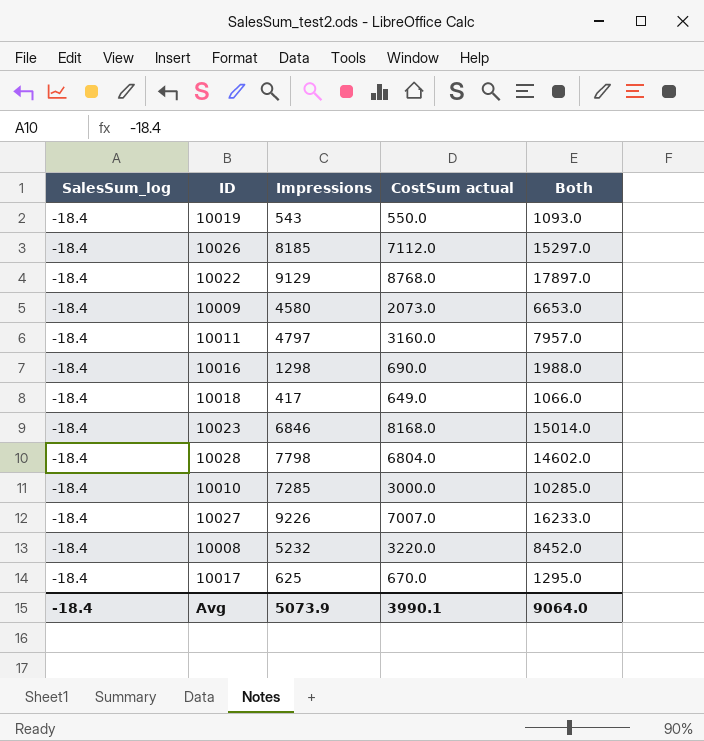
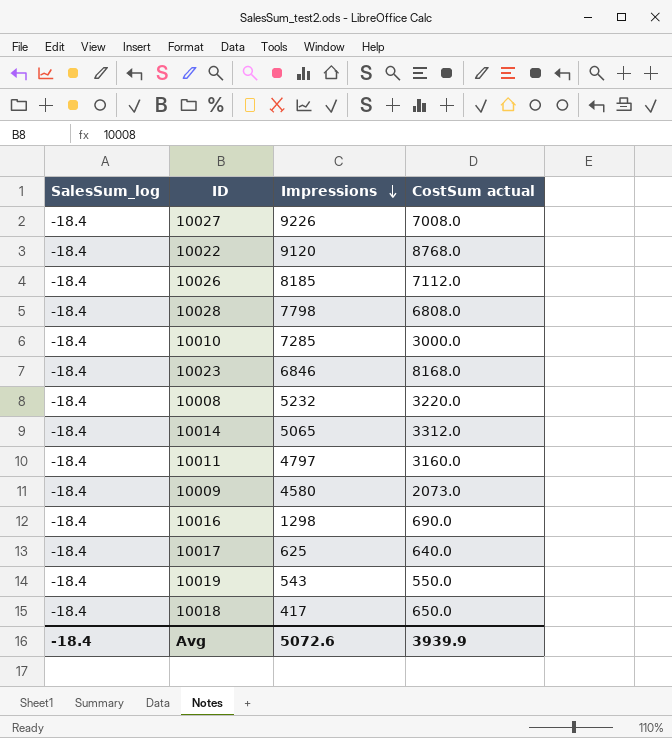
row order: none -> Impressions descending
column Both | formula: [Impressions] + [CostSum actual] -> none
10027 | CostSum actual: 7007.0 -> 7008.0
10022 | Impressions: 9129 -> 9120
10028 | CostSum actual: 6804.0 -> 6808.0
row 10014: none -> -18.4 | 5065 | 3312.0
10017 | CostSum actual: 670.0 -> 640.0
10018 | CostSum actual: 649.0 -> 650.0
Avg | Impressions: 5073.9 -> 5072.6
Avg | CostSum actual: 3990.1 -> 3939.9

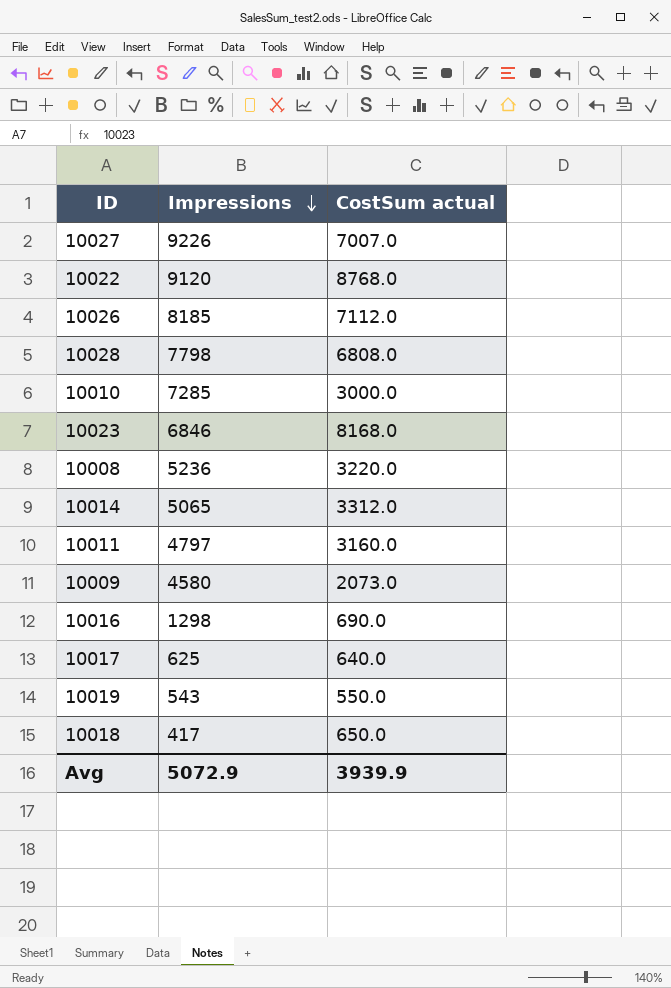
column SalesSum_log | position: 1 -> none
10027 | CostSum actual: 7008.0 -> 7007.0
10008 | Impressions: 5232 -> 5236
Avg | Impressions: 5072.6 -> 5072.9

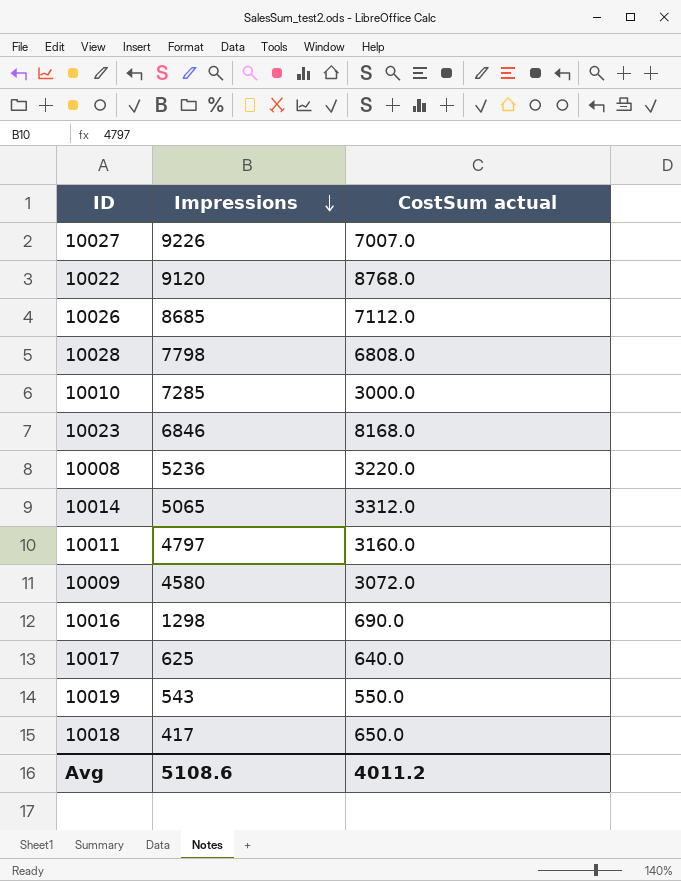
10026 | Impressions: 8185 -> 8685
10009 | CostSum actual: 2073.0 -> 3072.0
Avg | Impressions: 5072.9 -> 5108.6
Avg | CostSum actual: 3939.9 -> 4011.2

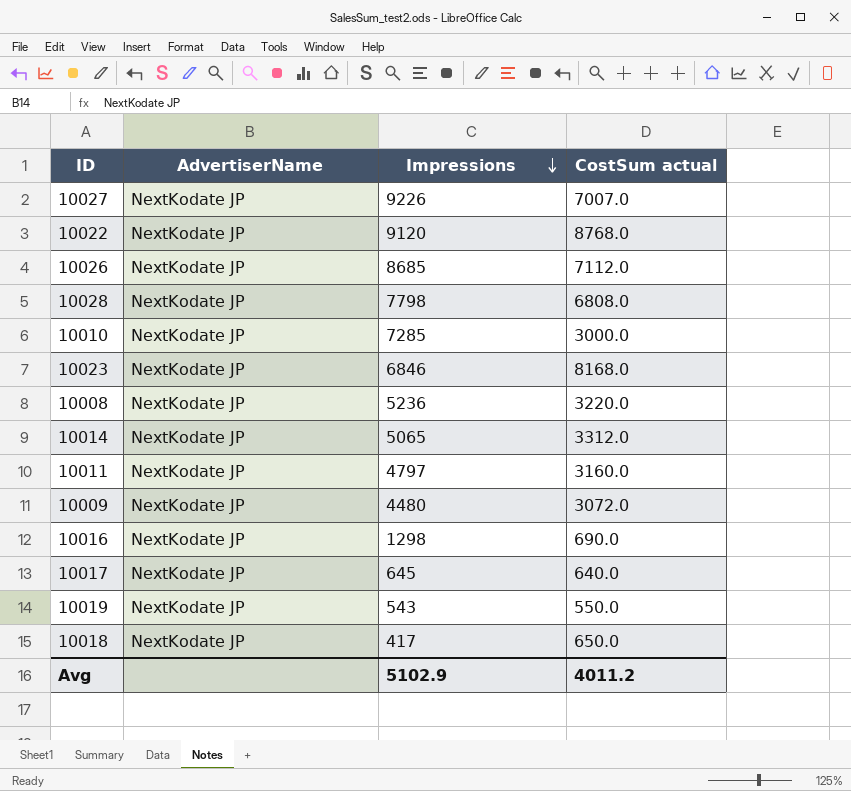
column AdvertiserName | position: none -> 2
10009 | Impressions: 4580 -> 4480
10017 | Impressions: 625 -> 645
Avg | Impressions: 5108.6 -> 5102.9

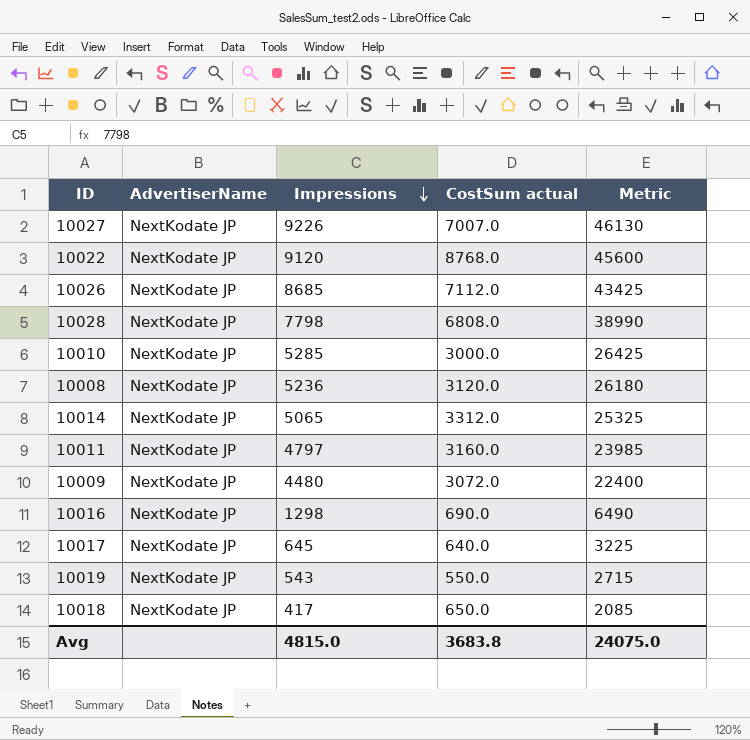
column Metric | formula: none -> [Impressions] * 5
row 10023: NextKodate JP | 6846 | 8168.0 -> none
10010 | Impressions: 7285 -> 5285
10008 | CostSum actual: 3220.0 -> 3120.0
Avg | Impressions: 5102.9 -> 4815.0
Avg | CostSum actual: 4011.2 -> 3683.8

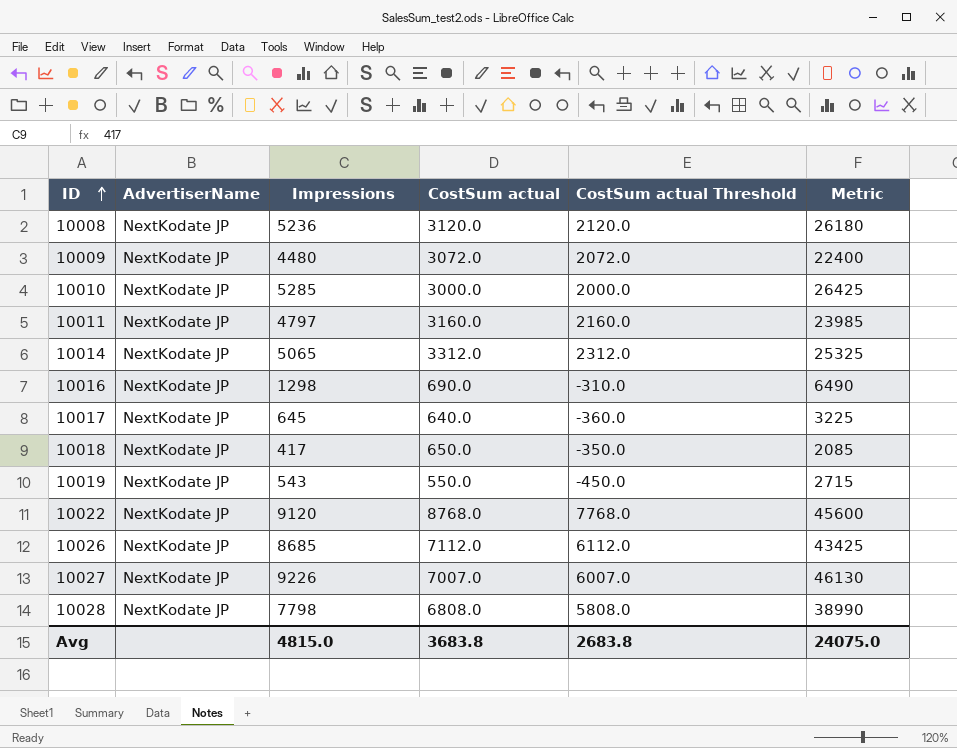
row order: Impressions descending -> ID ascending
column CostSum actual Threshold | formula: none -> [CostSum actual] - 1000

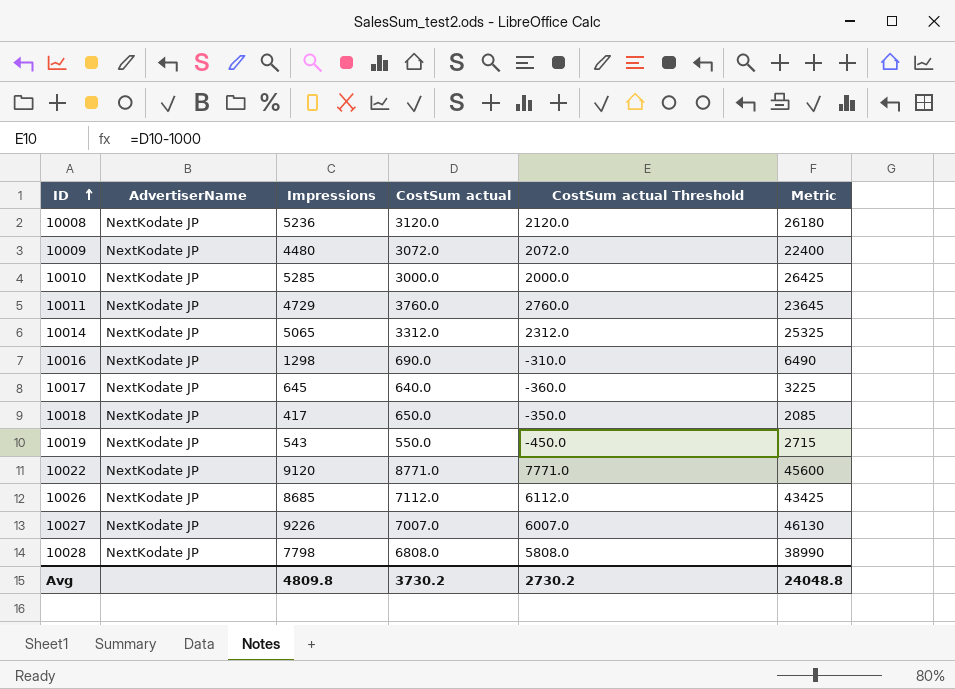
10011 | Impressions: 4797 -> 4729
10011 | CostSum actual: 3160.0 -> 3760.0
10011 | CostSum actual Threshold: 2160.0 -> 2760.0
10011 | Metric: 23985 -> 23645
10022 | CostSum actual: 8768.0 -> 8771.0
10022 | CostSum actual Threshold: 7768.0 -> 7771.0
Avg | Impressions: 4815.0 -> 4809.8
Avg | CostSum actual: 3683.8 -> 3730.2
Avg | CostSum actual Threshold: 2683.8 -> 2730.2
Avg | Metric: 24075.0 -> 24048.8

